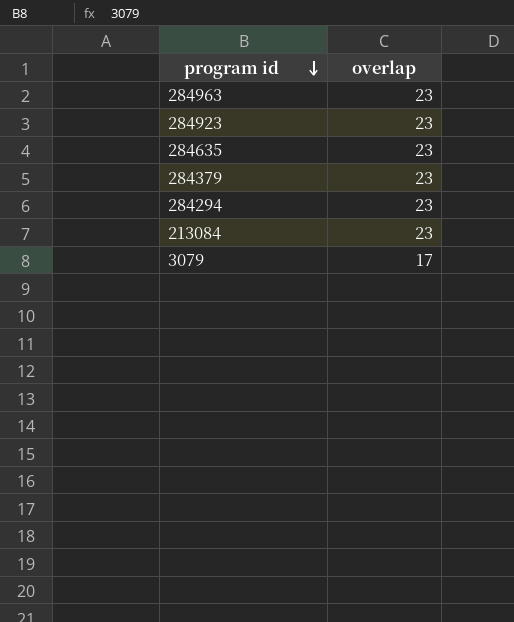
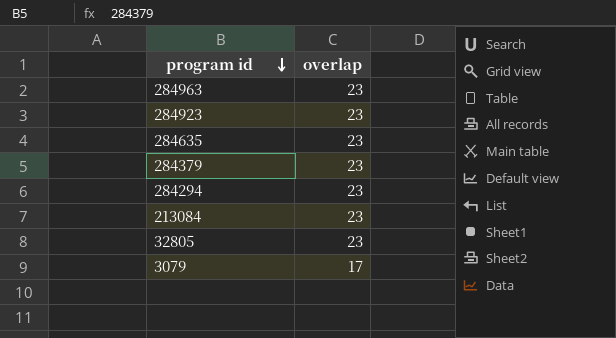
row 32805: none -> 23

